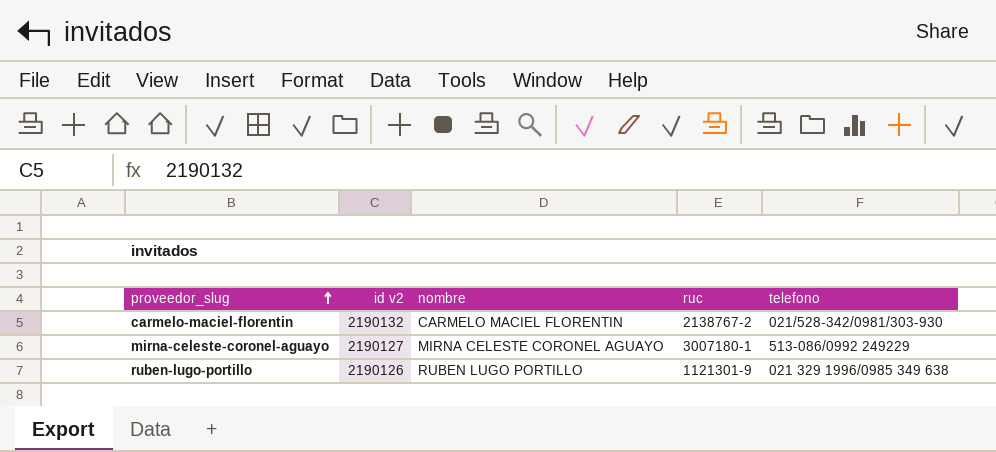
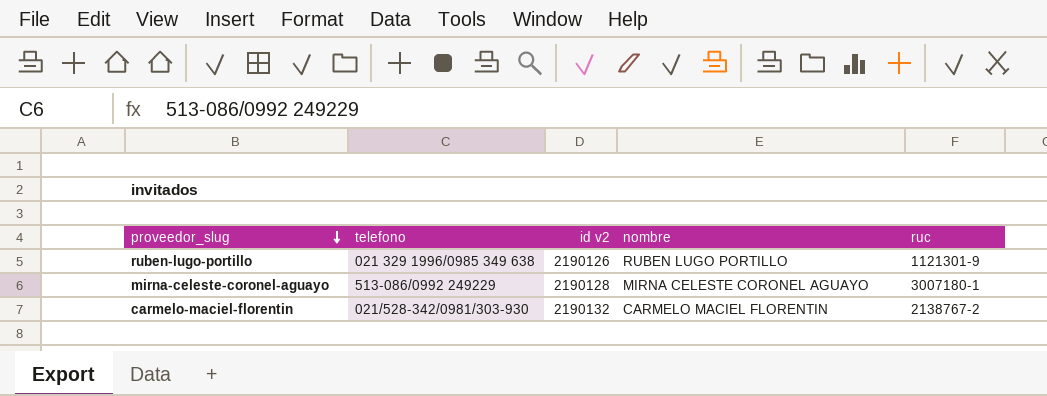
row order: proveedor_slug ascending -> proveedor_slug descending
column telefono | position: 5 -> 2
mirna-celeste-coronel-aguayo | id v2: 2190127 -> 2190128

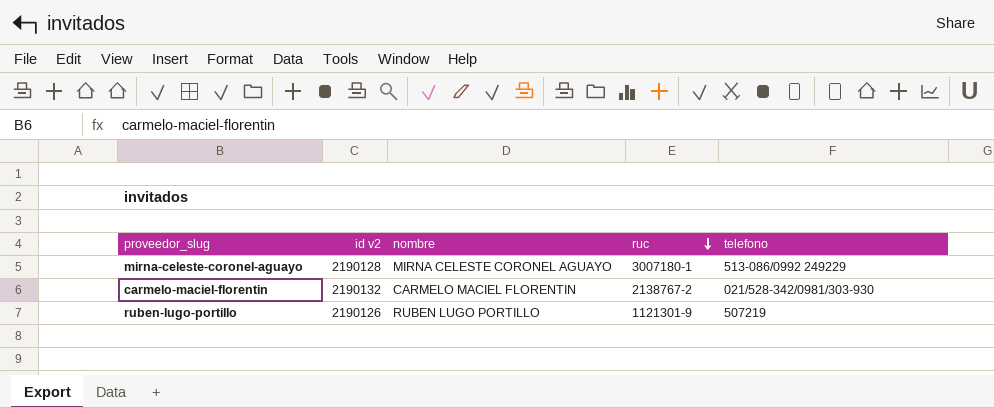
row order: proveedor_slug descending -> ruc descending
column telefono | position: 2 -> 5
ruben-lugo-portillo | telefono: 021 329 1996/0985 349 638 -> 507219

